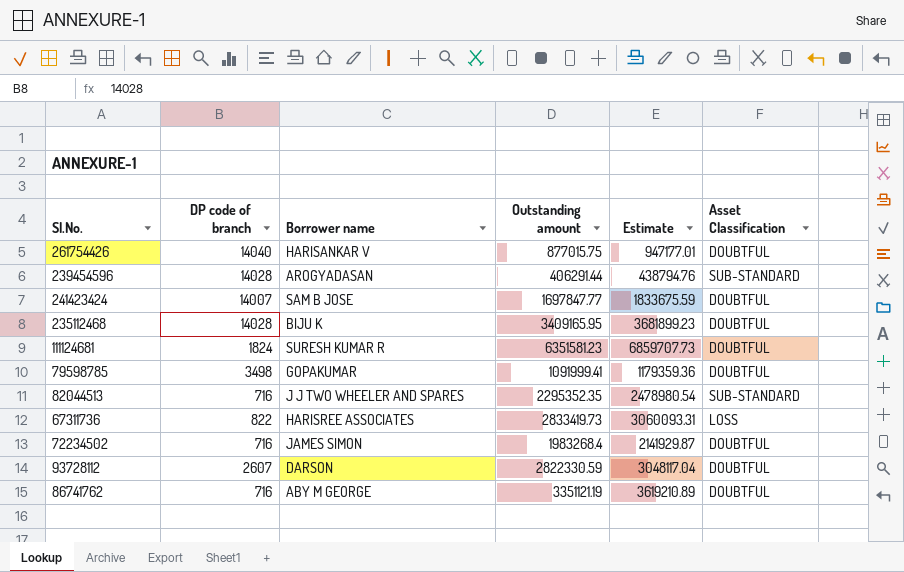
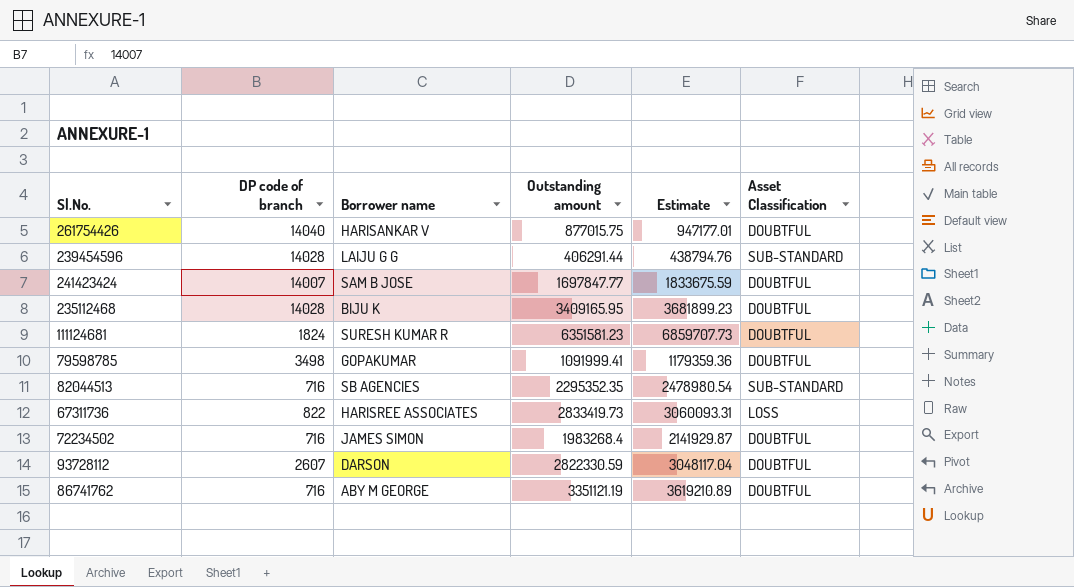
239454596 | Borrower name: AROGYADASAN -> LAIJU G G
82044513 | Borrower name: J J TWO WHEELER AND SPARES -> SB AGENCIES

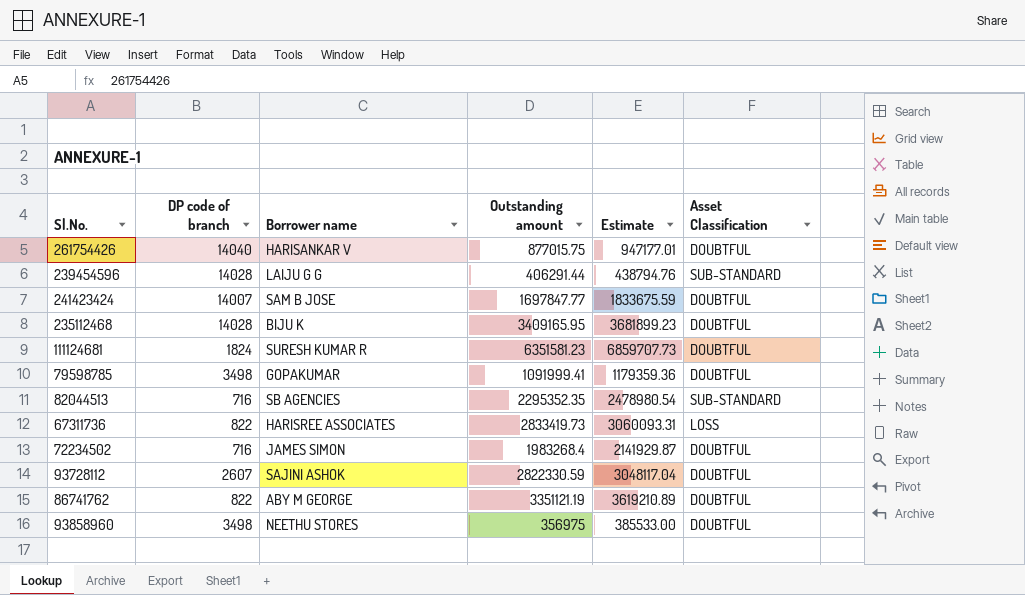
93728112 | Borrower name: DARSON -> SAJINI ASHOK
86741762 | DP code of branch: 716 -> 822
row 93858960: none -> 3498 | NEETHU STORES | 356975 | 385533.00 | DOUBTFUL

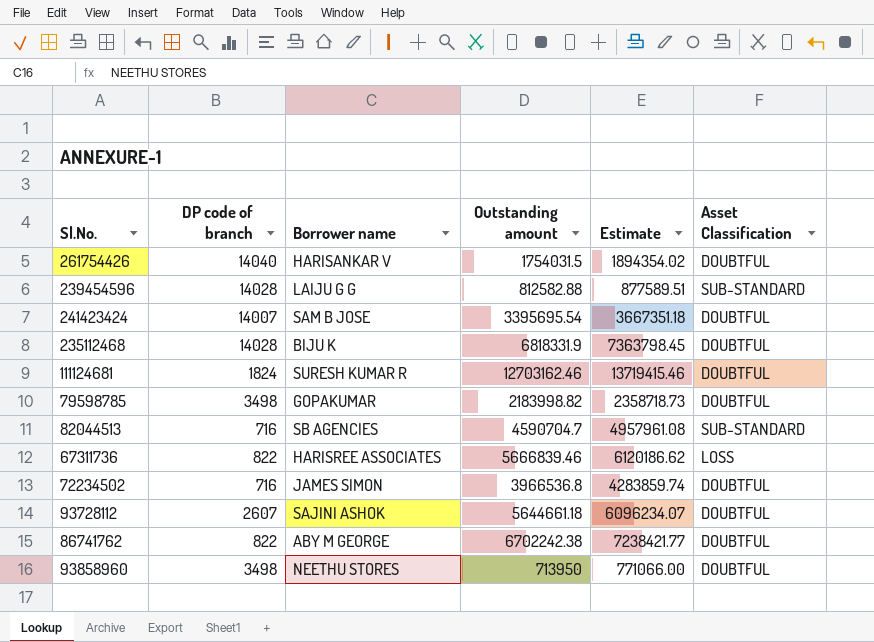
261754426 | Outstanding amount: 877015.75 -> 1754031.5
261754426 | Estimate: 947177.01 -> 1894354.02
239454596 | Outstanding amount: 406291.44 -> 812582.88
239454596 | Estimate: 438794.76 -> 877589.51
241423424 | Outstanding amount: 1697847.77 -> 3395695.54
241423424 | Estimate: 1833675.59 -> 3667351.18
235112468 | Outstanding amount: 3409165.95 -> 6818331.9
235112468 | Estimate: 3681899.23 -> 7363798.45
111124681 | Outstanding amount: 6351581.23 -> 12703162.46
111124681 | Estimate: 6859707.73 -> 13719415.46
79598785 | Outstanding amount: 1091999.41 -> 2183998.82
79598785 | Estimate: 1179359.36 -> 2358718.73
82044513 | Outstanding amount: 2295352.35 -> 4590704.7
82044513 | Estimate: 2478980.54 -> 4957961.08
67311736 | Outstanding amount: 2833419.73 -> 5666839.46
67311736 | Estimate: 3060093.31 -> 6120186.62
72234502 | Outstanding amount: 1983268.4 -> 3966536.8
72234502 | Estimate: 2141929.87 -> 4283859.74
93728112 | Outstanding amount: 2822330.59 -> 5644661.18
93728112 | Estimate: 3048117.04 -> 6096234.07
86741762 | Outstanding amount: 3351121.19 -> 6702242.38
86741762 | Estimate: 3619210.89 -> 7238421.77
93858960 | Outstanding amount: 356975 -> 713950
93858960 | Estimate: 385533.00 -> 771066.00

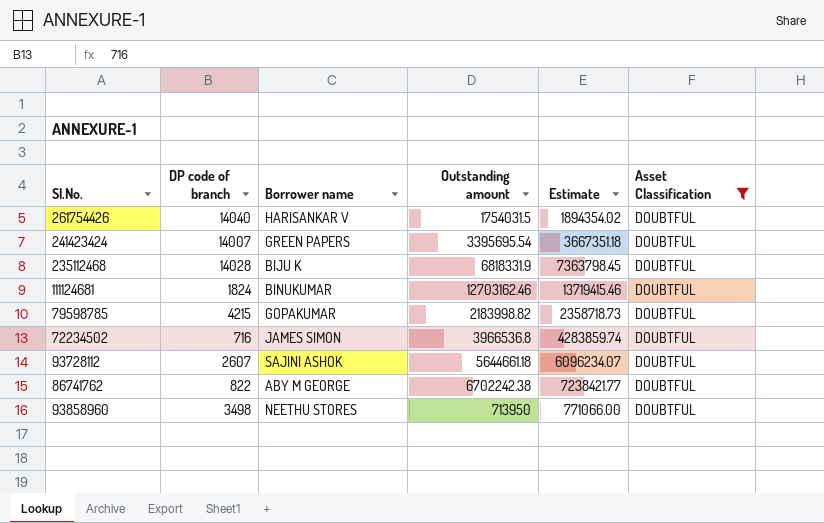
filter: none -> Asset Classification = DOUBTFUL
241423424 | Borrower name: SAM B JOSE -> GREEN PAPERS
111124681 | Borrower name: SURESH KUMAR R -> BINUKUMAR
79598785 | DP code of branch: 3498 -> 4215

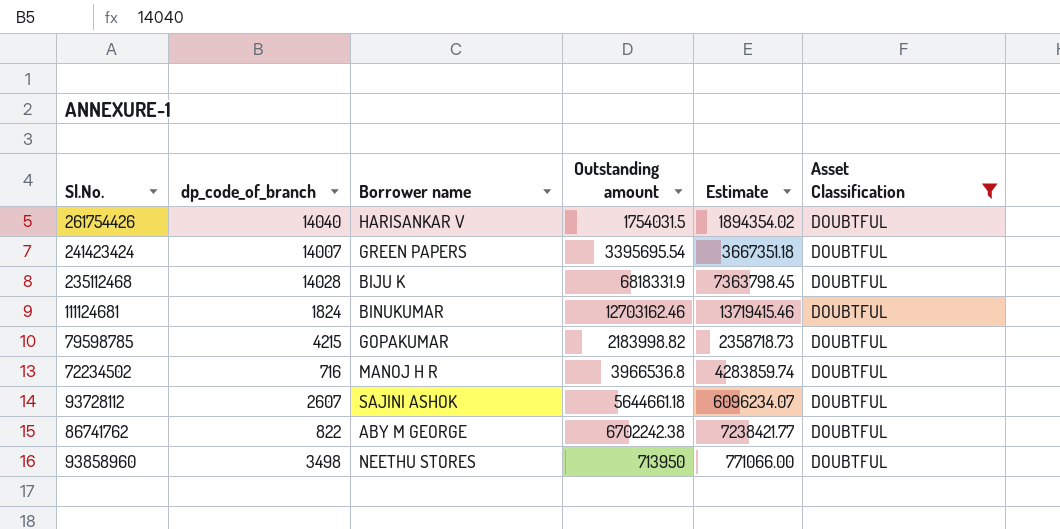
column name: DP code of branch -> dp_code_of_branch
72234502 | Borrower name: JAMES SIMON -> MANOJ H R

